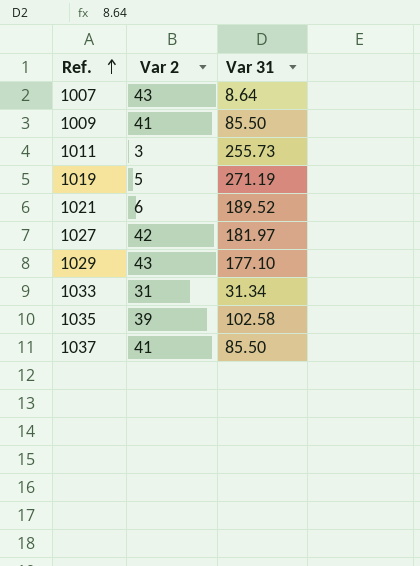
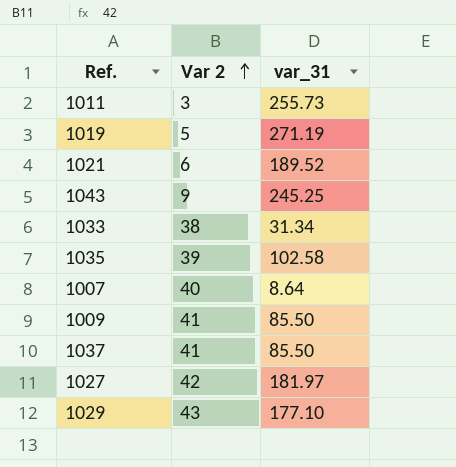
row order: Ref. ascending -> Var 2 ascending
column name: Var 31 -> var_31
row 1043: none -> 9 | 245.25
1033 | Var 2: 31 -> 38
1007 | Var 2: 43 -> 40

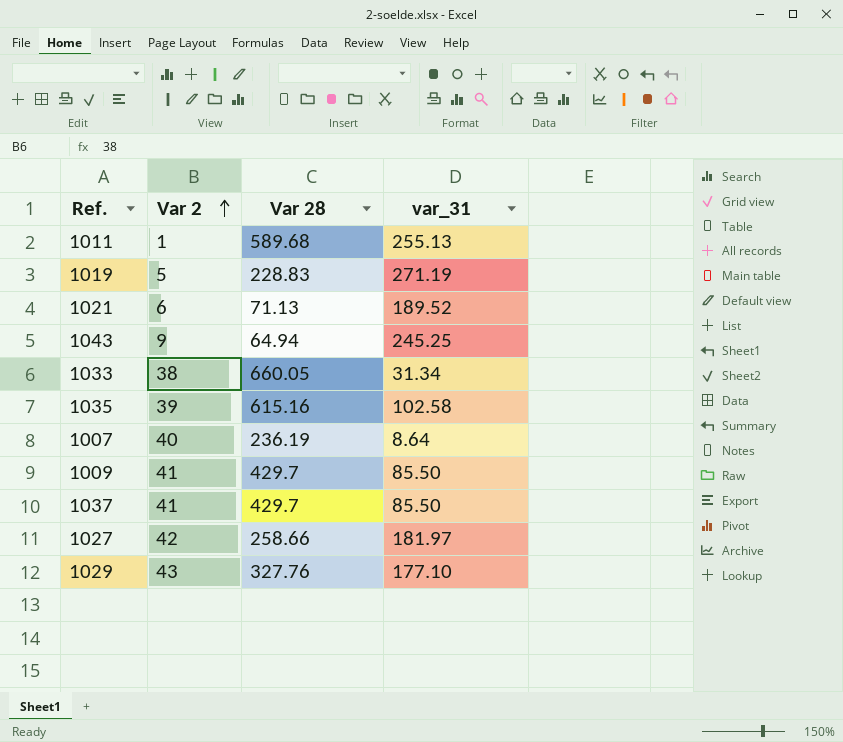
column Var 28 | position: none -> 3
1011 | Var 2: 3 -> 1
1011 | var_31: 255.73 -> 255.13

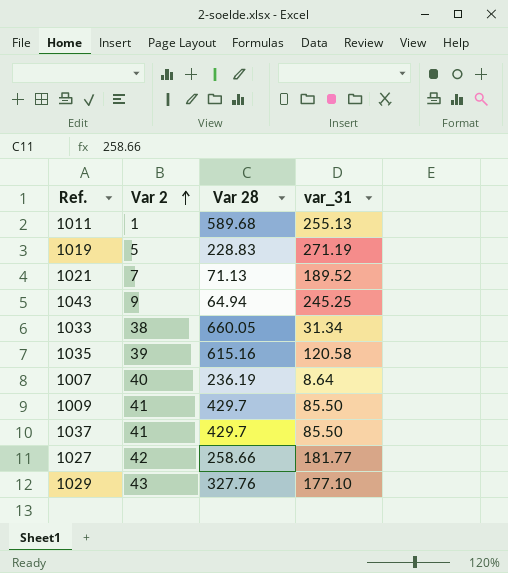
1021 | Var 2: 6 -> 7
1035 | var_31: 102.58 -> 120.58
1027 | var_31: 181.97 -> 181.77

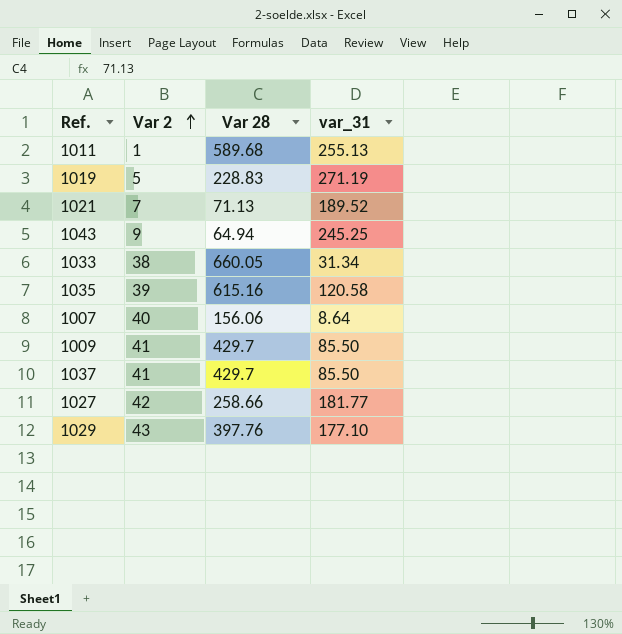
1007 | Var 28: 236.19 -> 156.06
1029 | Var 28: 327.76 -> 397.76

